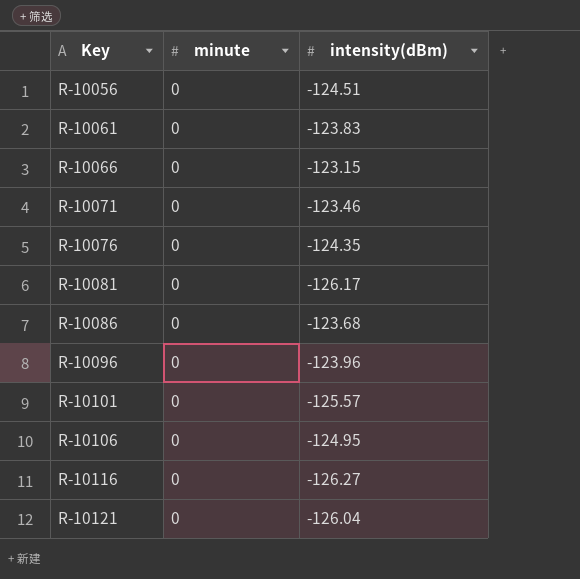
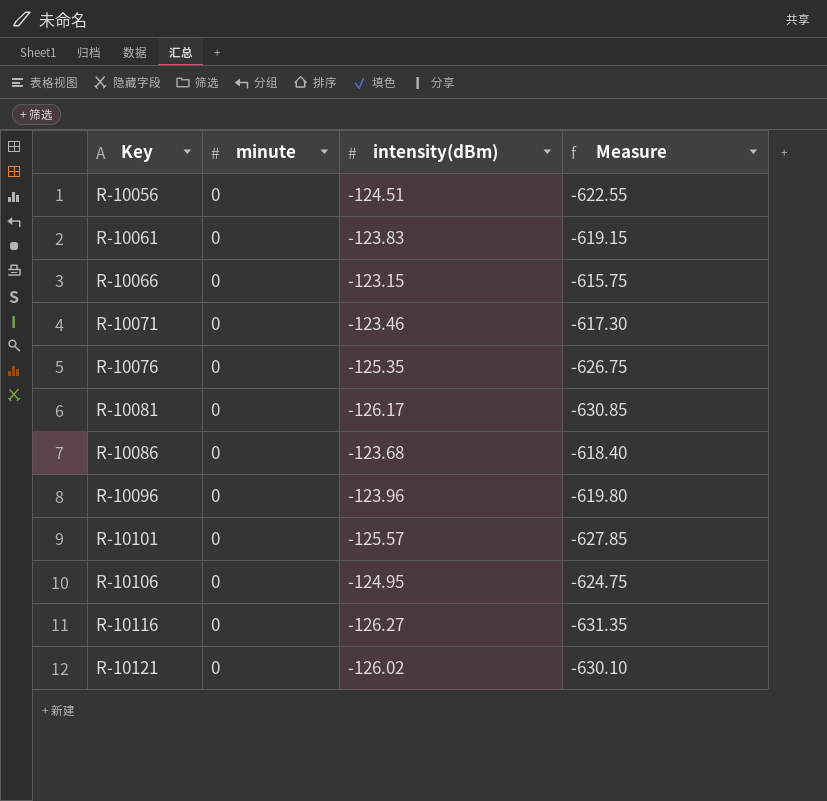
column Measure | formula: none -> [intensity(dBm)] * 5
R-10076 | intensity(dBm): -124.35 -> -125.35
R-10121 | intensity(dBm): -126.04 -> -126.02

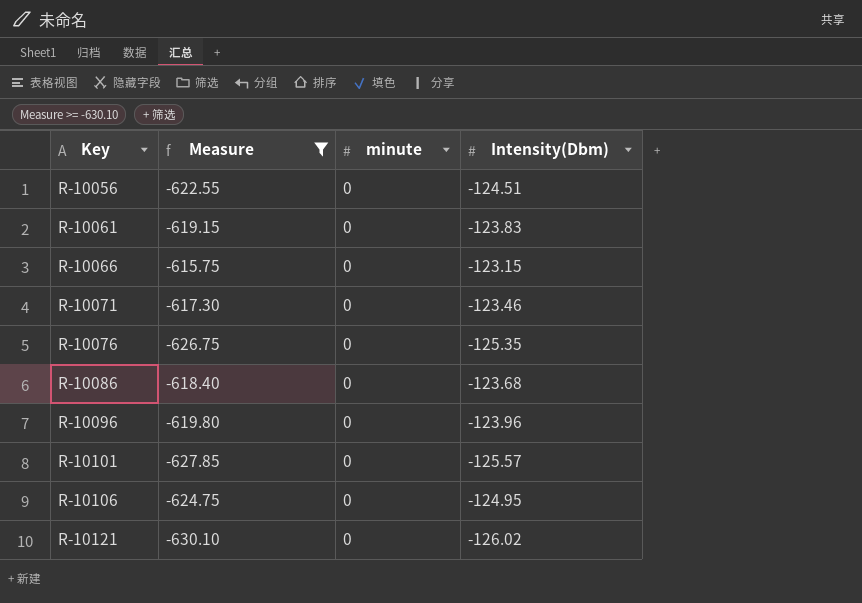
filter: none -> Measure >= -630.10
column Measure | position: 4 -> 2
column name: intensity(dBm) -> Intensity(Dbm)

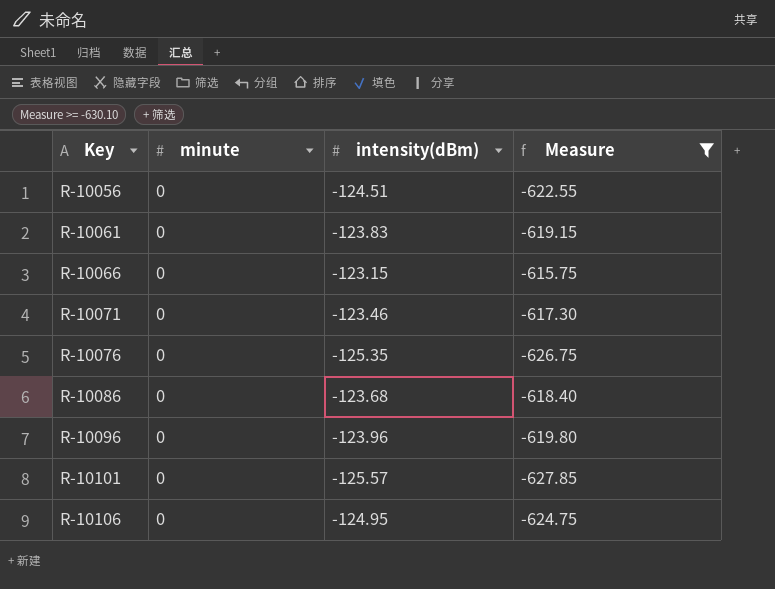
column name: Intensity(Dbm) -> intensity(dBm)
column Measure | position: 2 -> 4
row R-10121: -630.10 | 0 | -126.02 -> none

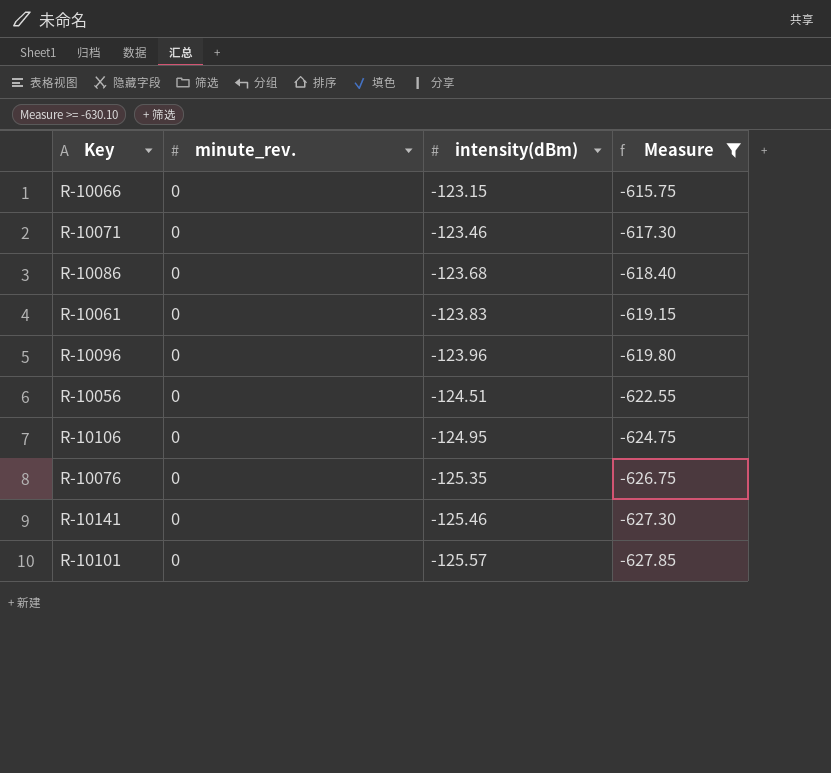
row order: Key ascending -> intensity(dBm) descending
column name: minute -> minute_rev.
row R-10141: none -> 0 | -125.46 | -627.30

